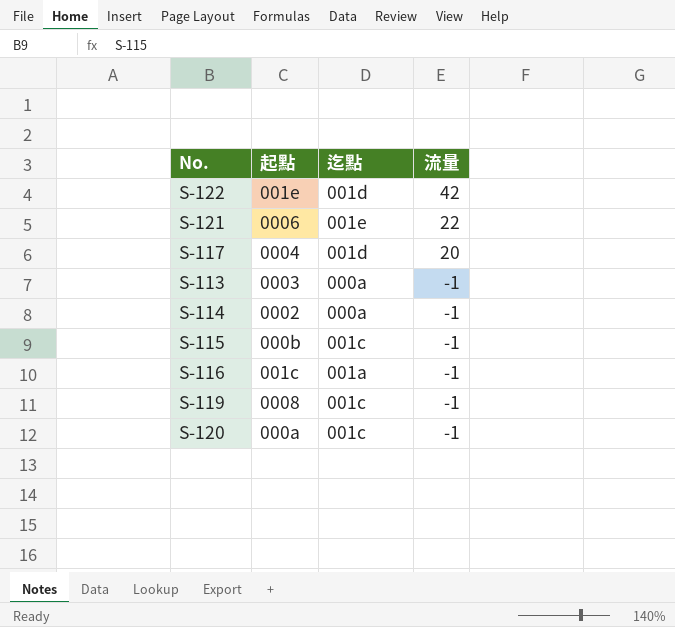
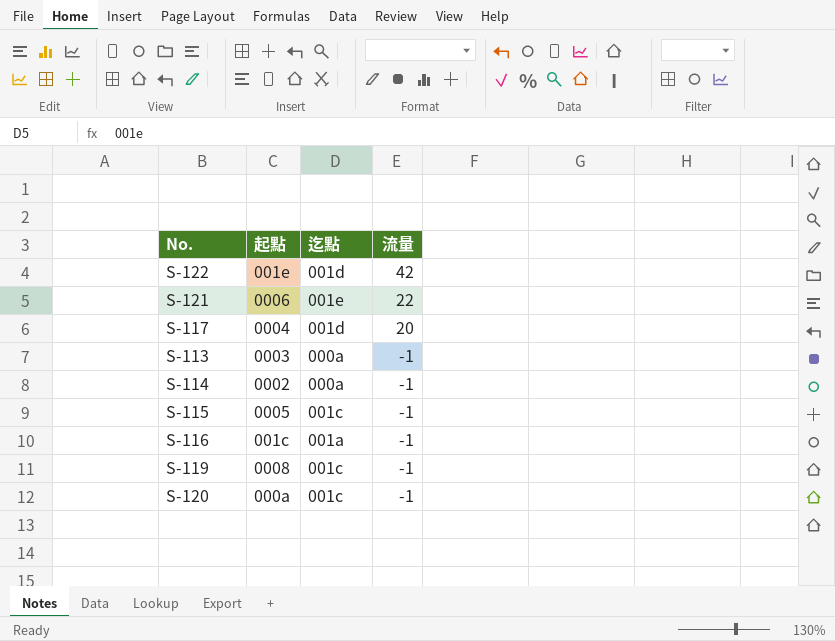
S-115 | 起點: 000b -> 0005

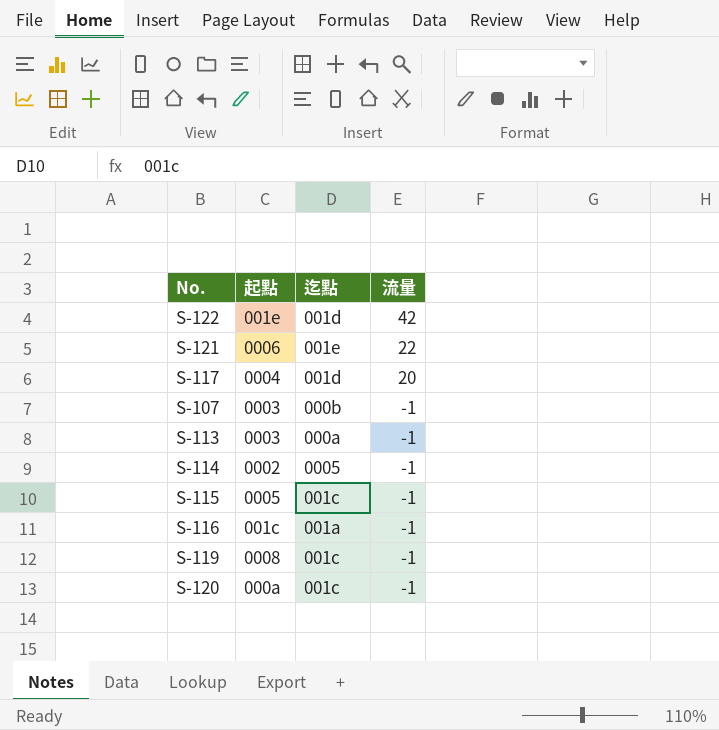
row S-107: none -> 0003 | 000b | -1
S-114 | 迄點: 000a -> 0005

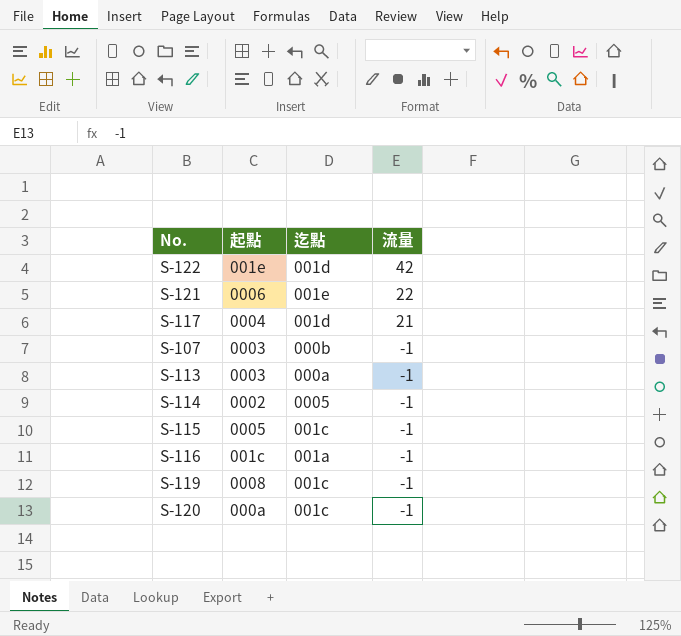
S-117 | 流量: 20 -> 21

